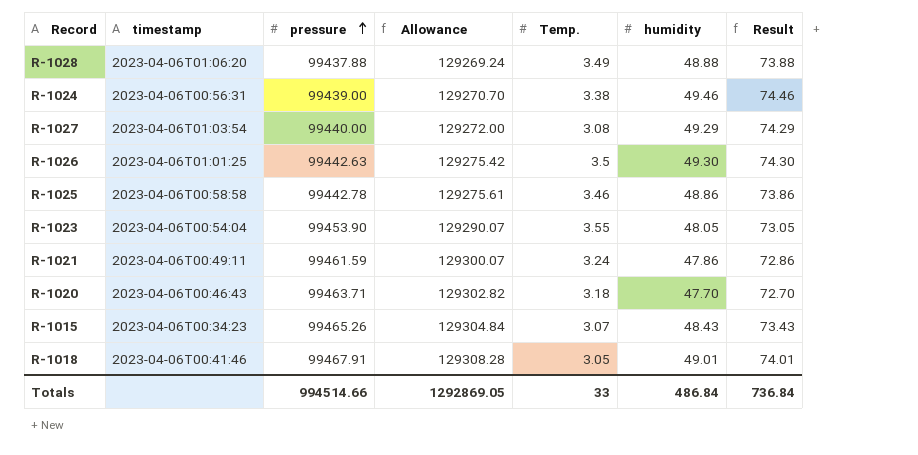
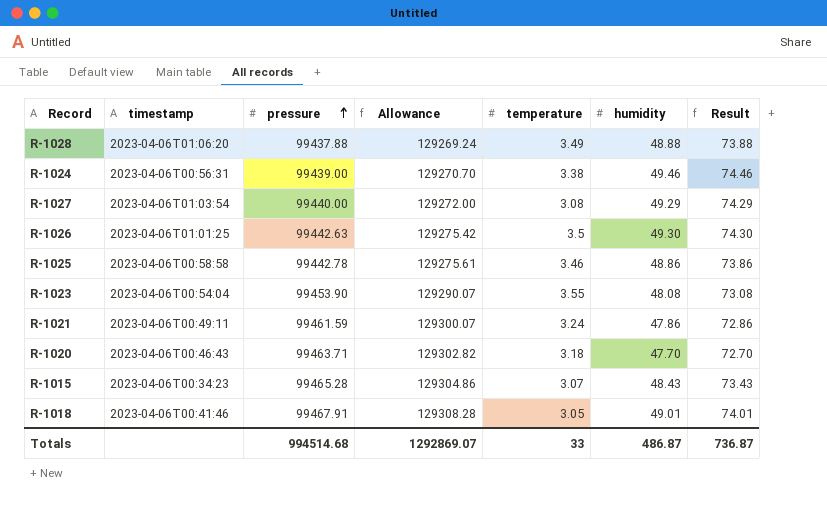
column name: Temp. -> temperature
R-1023 | humidity: 48.05 -> 48.08
R-1023 | Result: 73.05 -> 73.08
R-1015 | pressure: 99465.26 -> 99465.28
R-1015 | Allowance: 129304.84 -> 129304.86
Totals | pressure: 994514.66 -> 994514.68
Totals | Allowance: 1292869.05 -> 1292869.07
Totals | humidity: 486.84 -> 486.87
Totals | Result: 736.84 -> 736.87

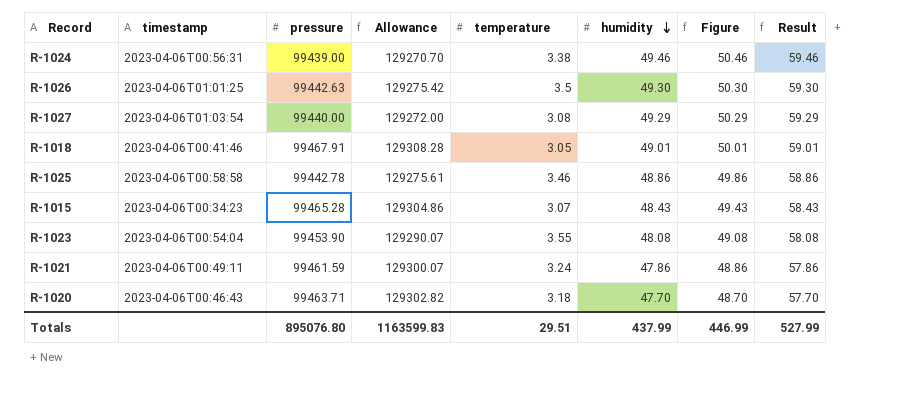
row order: pressure ascending -> humidity descending
column Figure | formula: none -> [humidity] + 1
column Result | formula: [humidity] + 25 -> [humidity] + 10
row R-1028: 2023-04-06T01:06:20 | 99437.88 | 129269.24 | 3.49 | 48.88 | 73.88 -> none
Totals | pressure: 994514.68 -> 895076.80
Totals | Allowance: 1292869.07 -> 1163599.83
Totals | temperature: 33 -> 29.51
Totals | humidity: 486.87 -> 437.99
Totals | Result: 736.87 -> 527.99

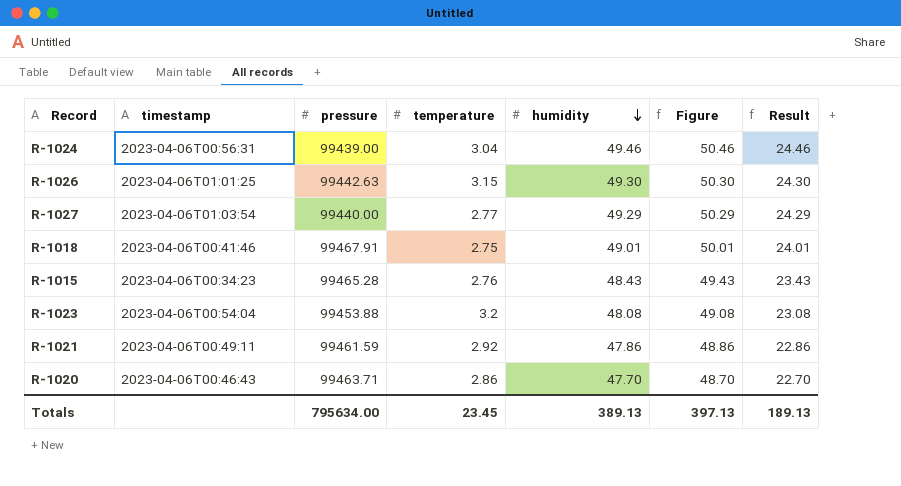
column Allowance | formula: [pressure] * 1.3 -> none
column Result | formula: [humidity] + 10 -> [humidity] - 25
row R-1025: 2023-04-06T00:58:58 | 99442.78 | 129275.61 | 3.46 | 48.86 | 49.86 | 58.86 -> none
R-1024 | temperature: 3.38 -> 3.04
R-1026 | temperature: 3.5 -> 3.15
R-1027 | temperature: 3.08 -> 2.77
R-1018 | temperature: 3.05 -> 2.75
R-1015 | temperature: 3.07 -> 2.76
R-1023 | pressure: 99453.90 -> 99453.88
R-1023 | temperature: 3.55 -> 3.2
R-1021 | temperature: 3.24 -> 2.92
R-1020 | temperature: 3.18 -> 2.86
Totals | pressure: 895076.80 -> 795634.00
Totals | temperature: 29.51 -> 23.45
Totals | humidity: 437.99 -> 389.13
Totals | Figure: 446.99 -> 397.13
Totals | Result: 527.99 -> 189.13

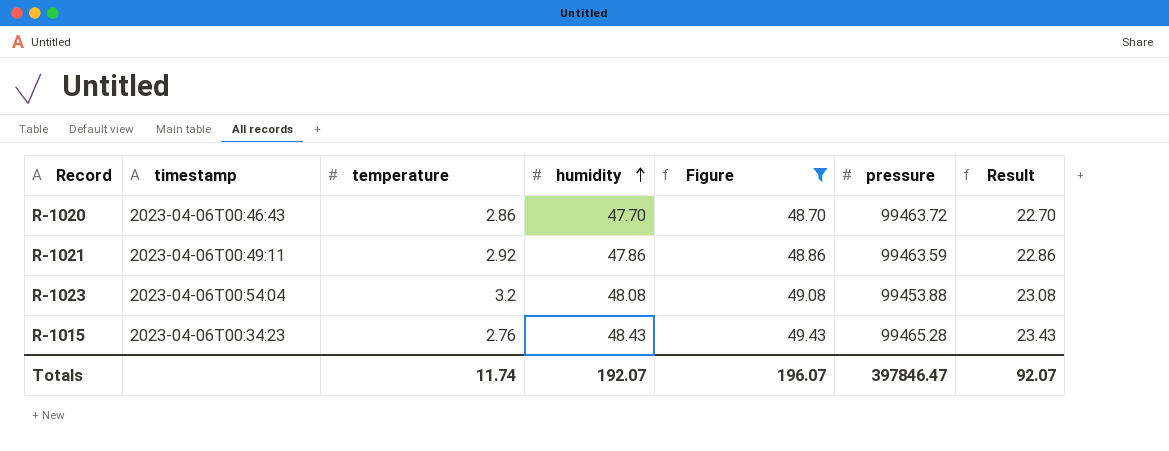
filter: none -> Figure <= 49.43
row order: humidity descending -> humidity ascending
column pressure | position: 3 -> 6
R-1020 | pressure: 99463.71 -> 99463.72
R-1021 | pressure: 99461.59 -> 99463.59
Totals | temperature: 23.45 -> 11.74
Totals | humidity: 389.13 -> 192.07
Totals | Figure: 397.13 -> 196.07
Totals | pressure: 795634.00 -> 397846.47
Totals | Result: 189.13 -> 92.07

